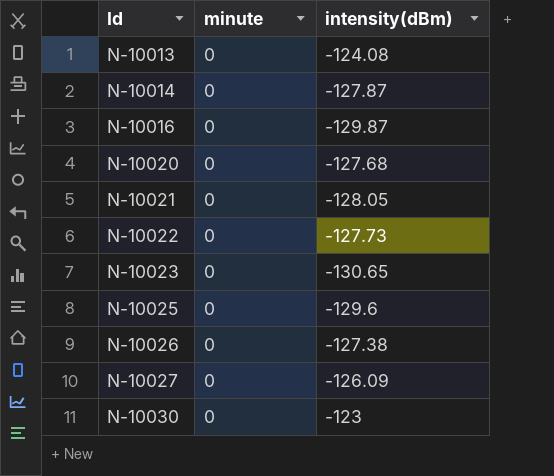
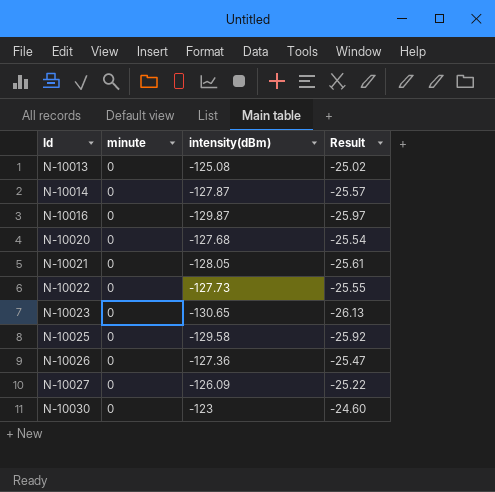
column Result | formula: none -> [intensity(dBm)] * 0.2
N-10013 | intensity(dBm): -124.08 -> -125.08
N-10025 | intensity(dBm): -129.6 -> -129.58
N-10026 | intensity(dBm): -127.38 -> -127.36

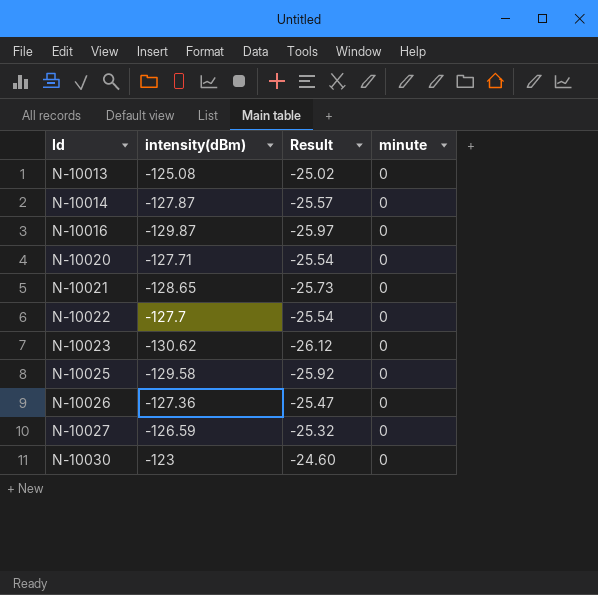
column minute | position: 2 -> 4
N-10020 | intensity(dBm): -127.68 -> -127.71
N-10021 | intensity(dBm): -128.05 -> -128.65
N-10021 | Result: -25.61 -> -25.73
N-10022 | intensity(dBm): -127.73 -> -127.7
N-10022 | Result: -25.55 -> -25.54
N-10023 | intensity(dBm): -130.65 -> -130.62
N-10023 | Result: -26.13 -> -26.12
N-10027 | intensity(dBm): -126.09 -> -126.59
N-10027 | Result: -25.22 -> -25.32

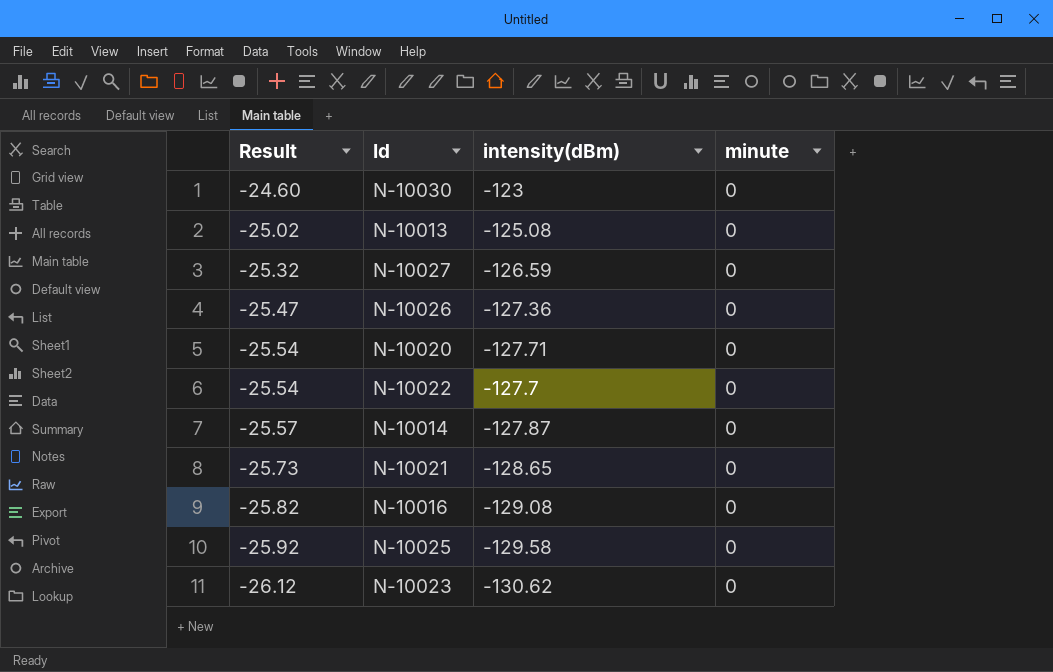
row order: Id ascending -> Result descending
column Result | position: 3 -> 1
N-10016 | Result: -25.97 -> -25.82
N-10016 | intensity(dBm): -129.87 -> -129.08

